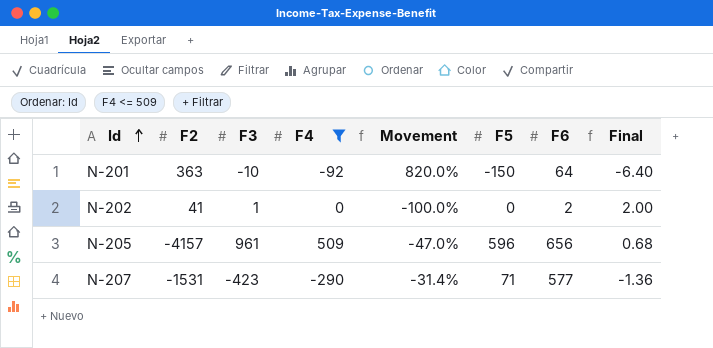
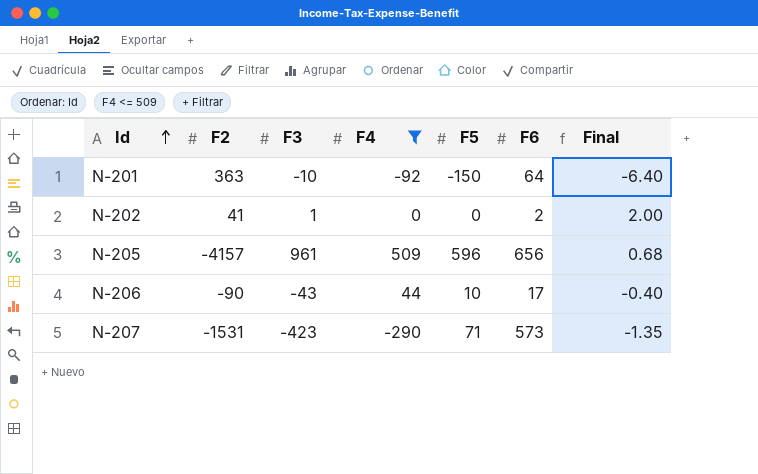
column Movement | formula: ([F4] - [F3]) / [F3] -> none
row N-206: none -> -90 | -43 | 44 | 10 | 17 | -0.40
N-207 | F6: 577 -> 573
N-207 | Final: -1.36 -> -1.35

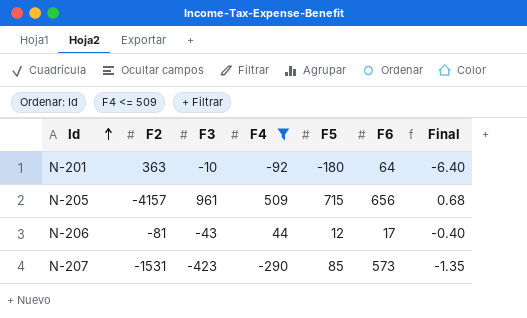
row N-202: 41 | 1 | 0 | 0 | 2 | 2.00 -> none
N-201 | F5: -150 -> -180
N-205 | F5: 596 -> 715
N-206 | F2: -90 -> -81
N-206 | F5: 10 -> 12
N-207 | F5: 71 -> 85

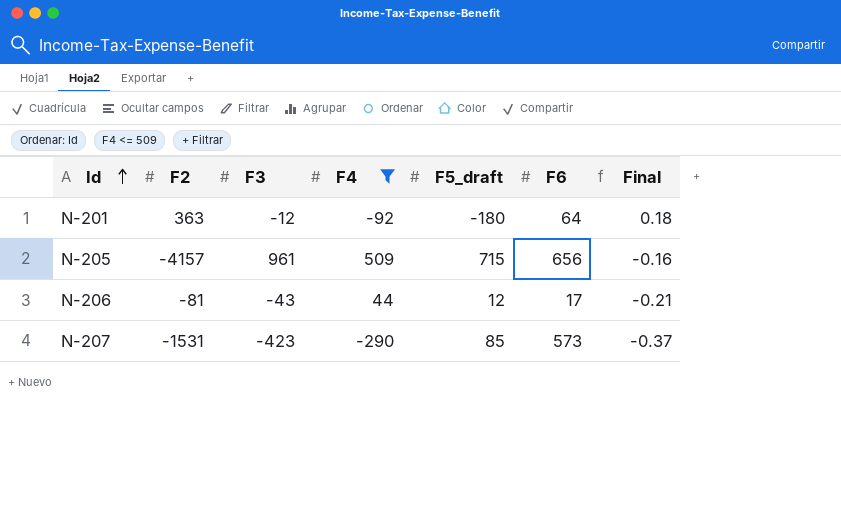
column name: F5 -> F5_draft
column Final | formula: [F6] / [F3] -> [F6] / [F2]
N-201 | F3: -10 -> -12

